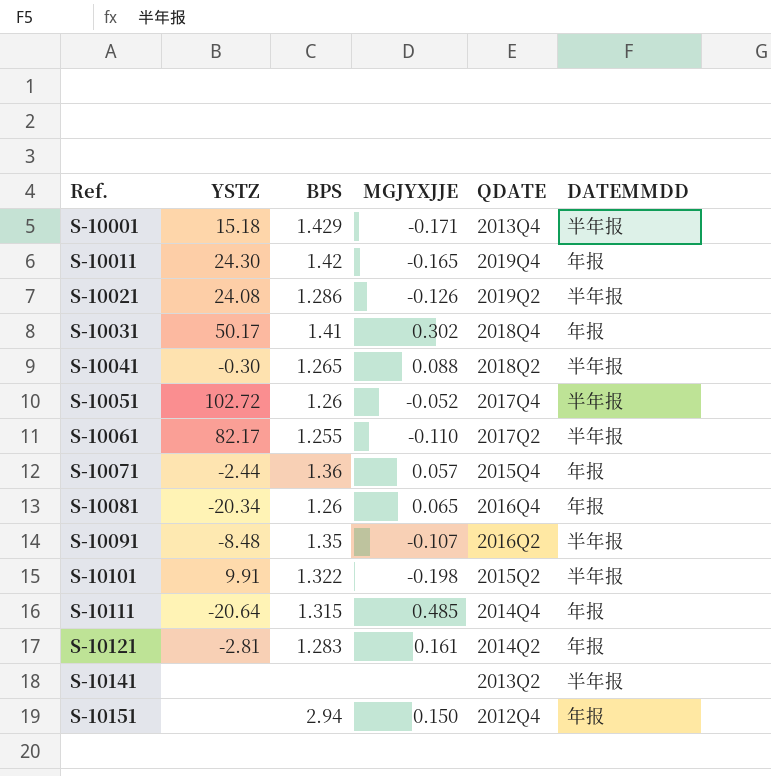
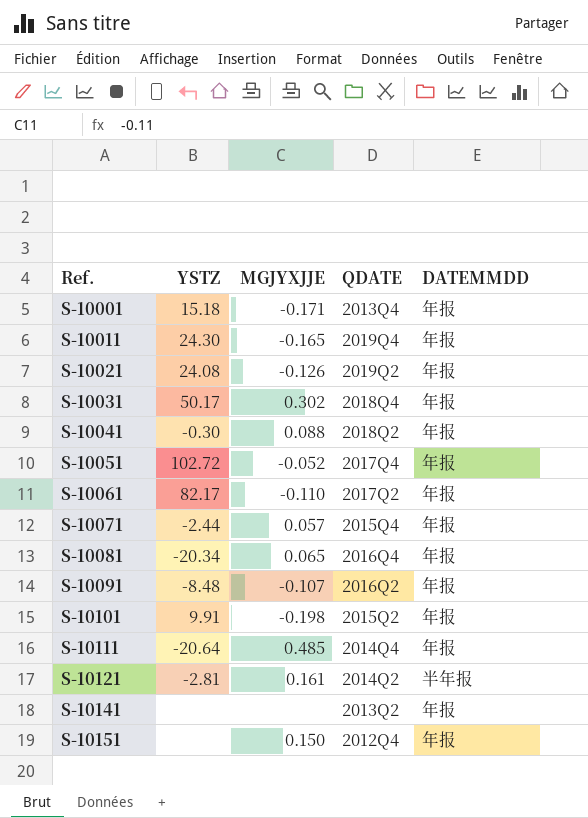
column BPS | position: 3 -> none
S-10001 | DATEMMDD: 半年报 -> 年报
S-10021 | DATEMMDD: 半年报 -> 年报
S-10041 | DATEMMDD: 半年报 -> 年报
S-10051 | DATEMMDD: 半年报 -> 年报
S-10061 | DATEMMDD: 半年报 -> 年报
S-10091 | DATEMMDD: 半年报 -> 年报
S-10101 | DATEMMDD: 半年报 -> 年报
S-10121 | DATEMMDD: 年报 -> 半年报
S-10141 | DATEMMDD: 半年报 -> 年报

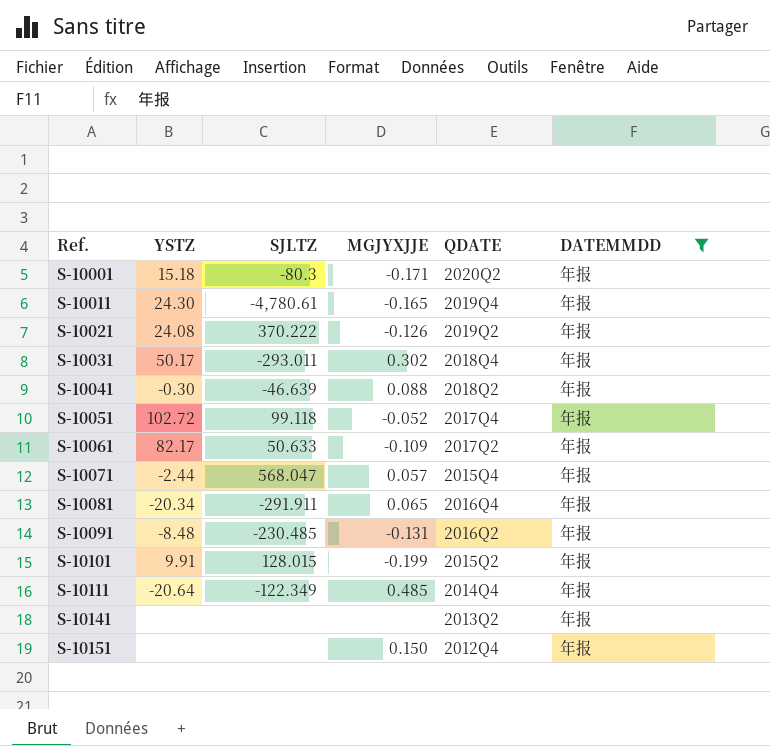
filter: none -> DATEMMDD = 年报
column SJLTZ | position: none -> 3
S-10001 | QDATE: 2013Q4 -> 2020Q2
S-10061 | MGJYXJJE: -0.110 -> -0.109
S-10091 | MGJYXJJE: -0.107 -> -0.131
S-10101 | MGJYXJJE: -0.198 -> -0.199

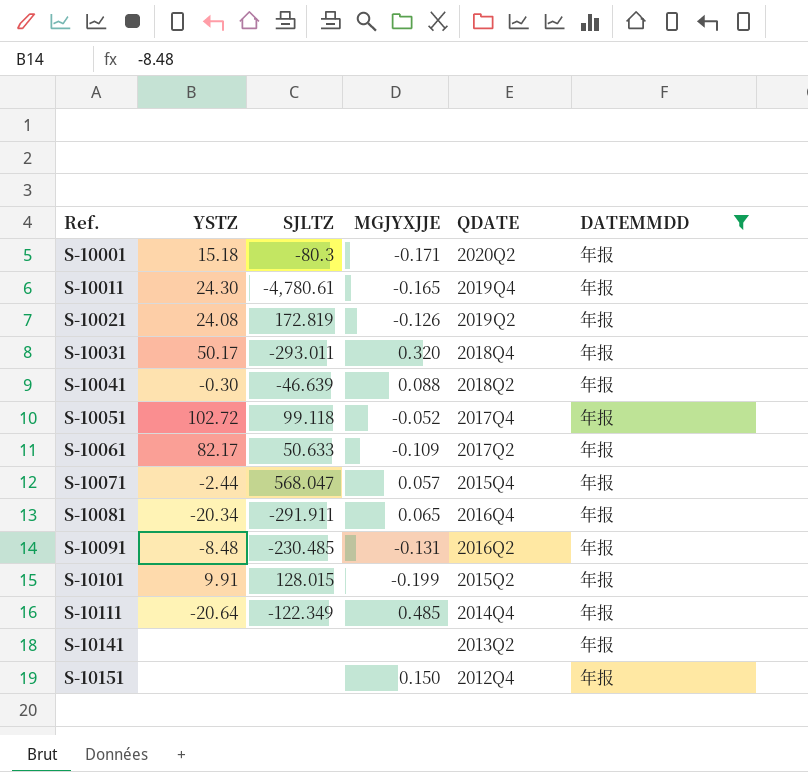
S-10021 | SJLTZ: 370.222 -> 172.819
S-10031 | MGJYXJJE: 0.302 -> 0.320

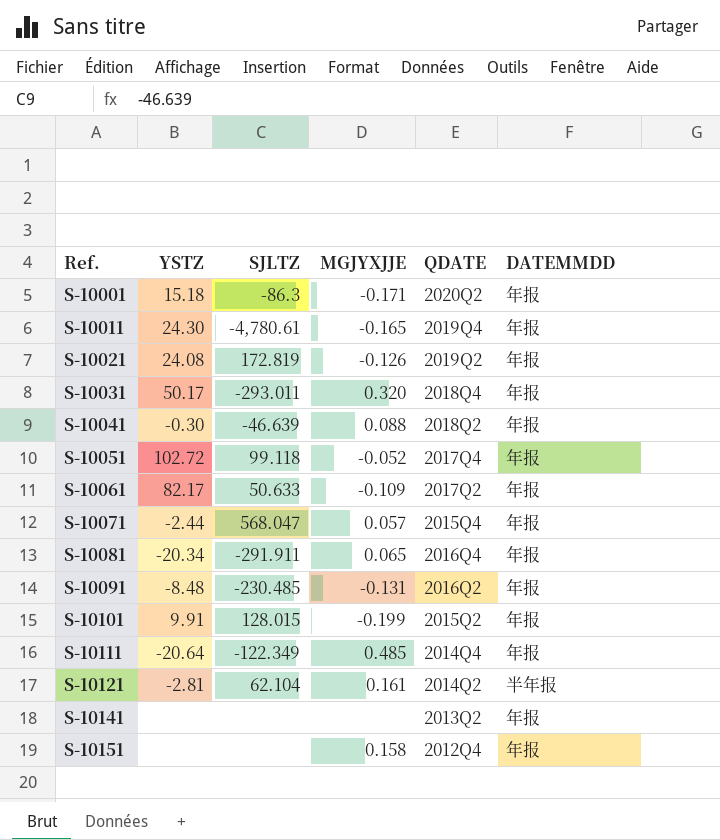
filter: DATEMMDD = 年报 -> none
S-10001 | SJLTZ: -80.3 -> -86.3
S-10151 | MGJYXJJE: 0.150 -> 0.158

